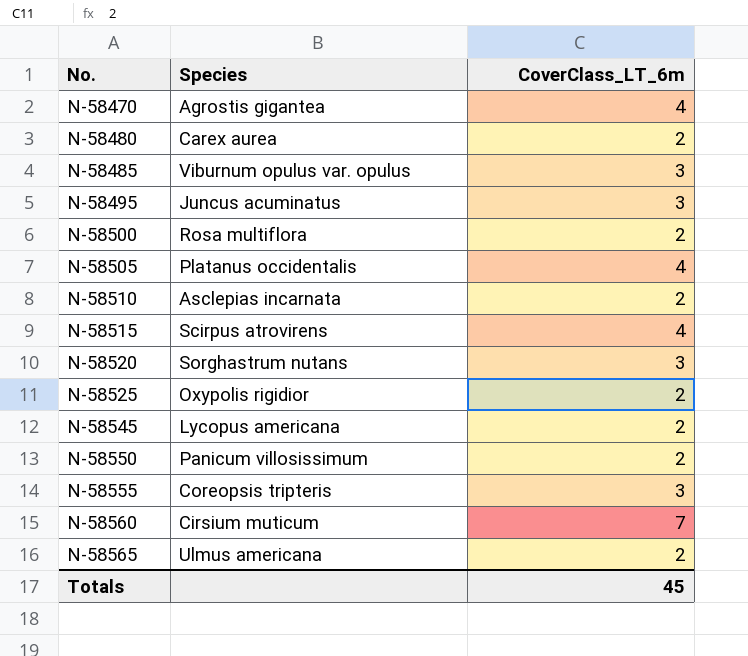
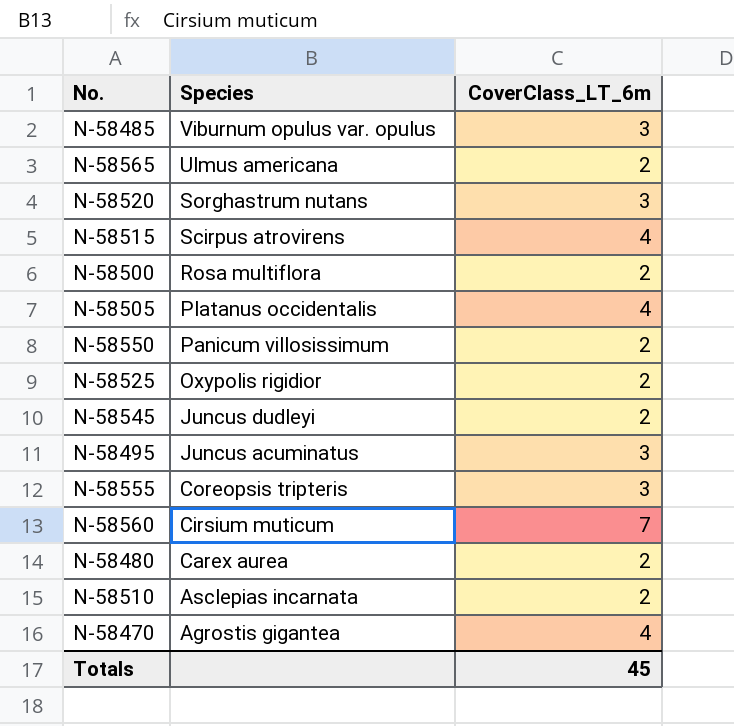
row order: No. ascending -> Species descending
N-58545 | Species: Lycopus americana -> Juncus dudleyi

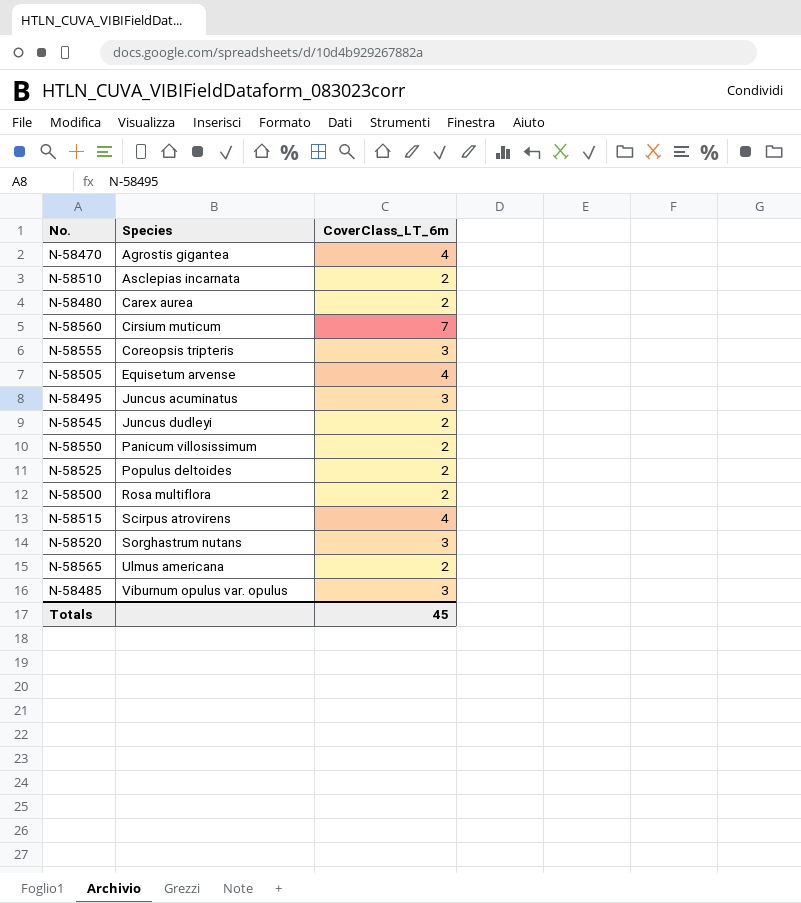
row order: Species descending -> Species ascending
N-58505 | Species: Platanus occidentalis -> Equisetum arvense
N-58525 | Species: Oxypolis rigidior -> Populus deltoides

